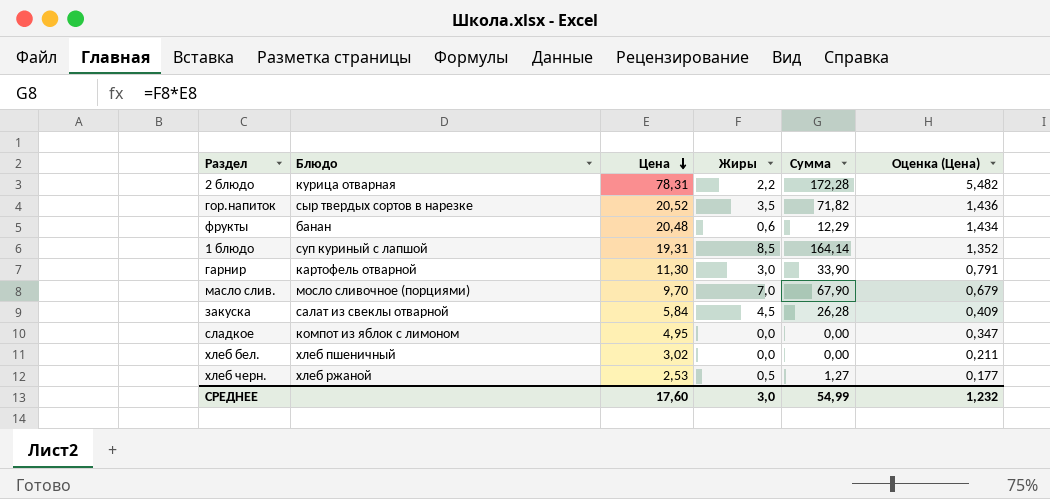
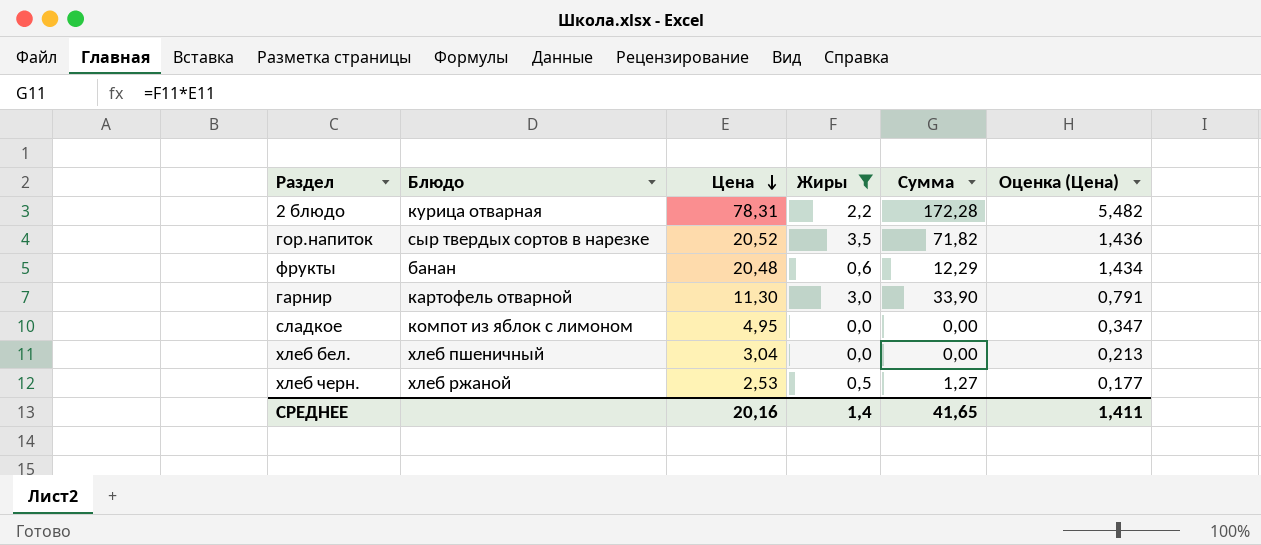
filter: none -> Жиры <= 3,5
хлеб бел. | Цена: 3,02 -> 3,04
хлеб бел. | Оценка (Цена): 0,211 -> 0,213
СРЕДНЕЕ | Цена: 17,60 -> 20,16
СРЕДНЕЕ | Жиры: 3,0 -> 1,4
СРЕДНЕЕ | Сумма: 54,99 -> 41,65
СРЕДНЕЕ | Оценка (Цена): 1,232 -> 1,411

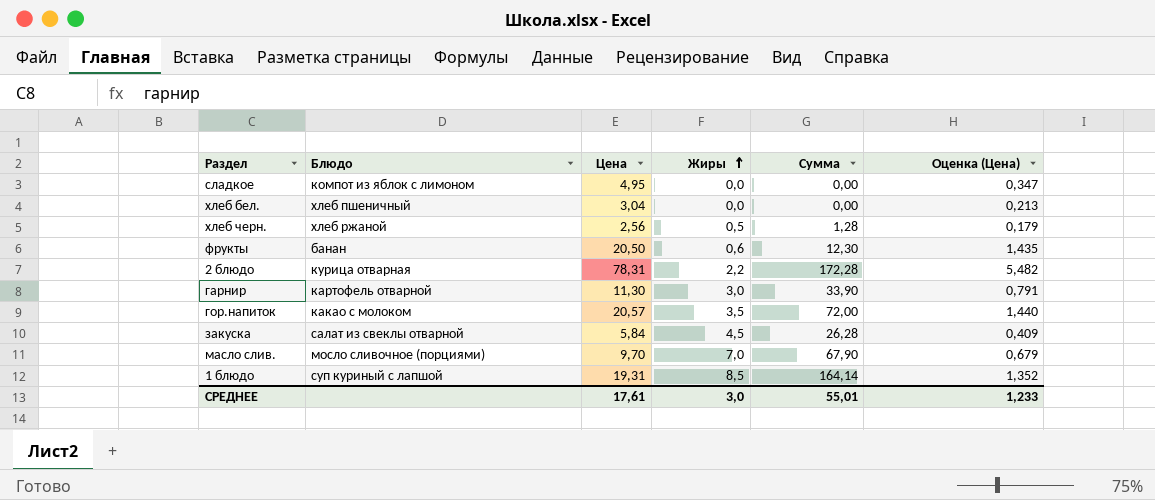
filter: Жиры <= 3,5 -> none
row order: Цена descending -> Жиры ascending
хлеб черн. | Цена: 2,53 -> 2,56
хлеб черн. | Сумма: 1,27 -> 1,28
хлеб черн. | Оценка (Цена): 0,177 -> 0,179
фрукты | Цена: 20,48 -> 20,50
фрукты | Сумма: 12,29 -> 12,30
фрукты | Оценка (Цена): 1,434 -> 1,435
гор.напиток | Блюдо: сыр твердых сортов в нарезке -> какао с молоком
гор.напиток | Цена: 20,52 -> 20,57
гор.напиток | Сумма: 71,82 -> 72,00
гор.напиток | Оценка (Цена): 1,436 -> 1,440
СРЕДНЕЕ | Цена: 20,16 -> 17,61
СРЕДНЕЕ | Жиры: 1,4 -> 3,0
СРЕДНЕЕ | Сумма: 41,65 -> 55,01
СРЕДНЕЕ | Оценка (Цена): 1,411 -> 1,233

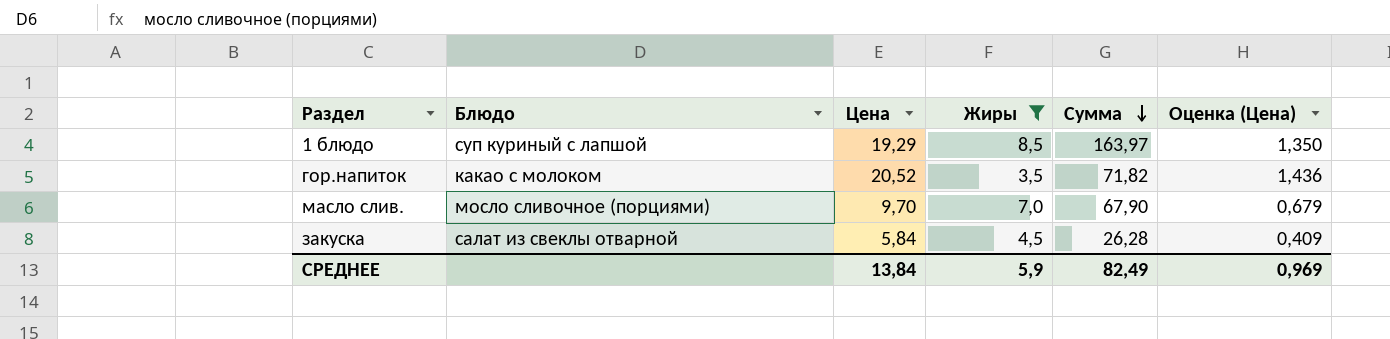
filter: none -> Жиры >= 3,5
row order: Жиры ascending -> Сумма descending
1 блюдо | Цена: 19,31 -> 19,29
1 блюдо | Сумма: 164,14 -> 163,97
1 блюдо | Оценка (Цена): 1,352 -> 1,350
гор.напиток | Цена: 20,57 -> 20,52
гор.напиток | Сумма: 72,00 -> 71,82
гор.напиток | Оценка (Цена): 1,440 -> 1,436
СРЕДНЕЕ | Цена: 17,61 -> 13,84
СРЕДНЕЕ | Жиры: 3,0 -> 5,9
СРЕДНЕЕ | Сумма: 55,01 -> 82,49
СРЕДНЕЕ | Оценка (Цена): 1,233 -> 0,969

